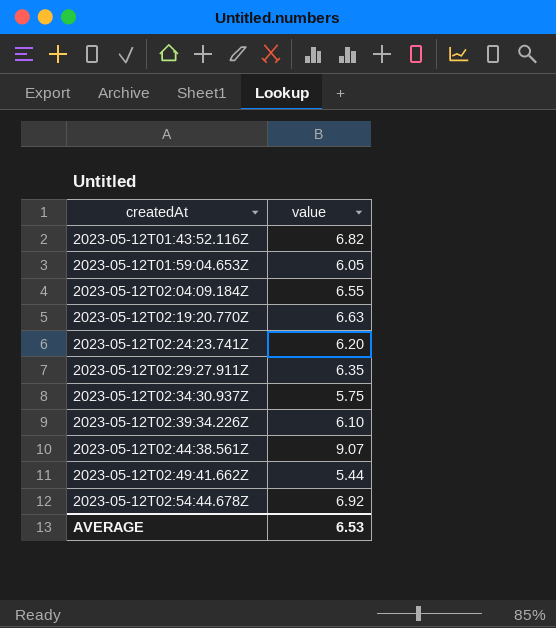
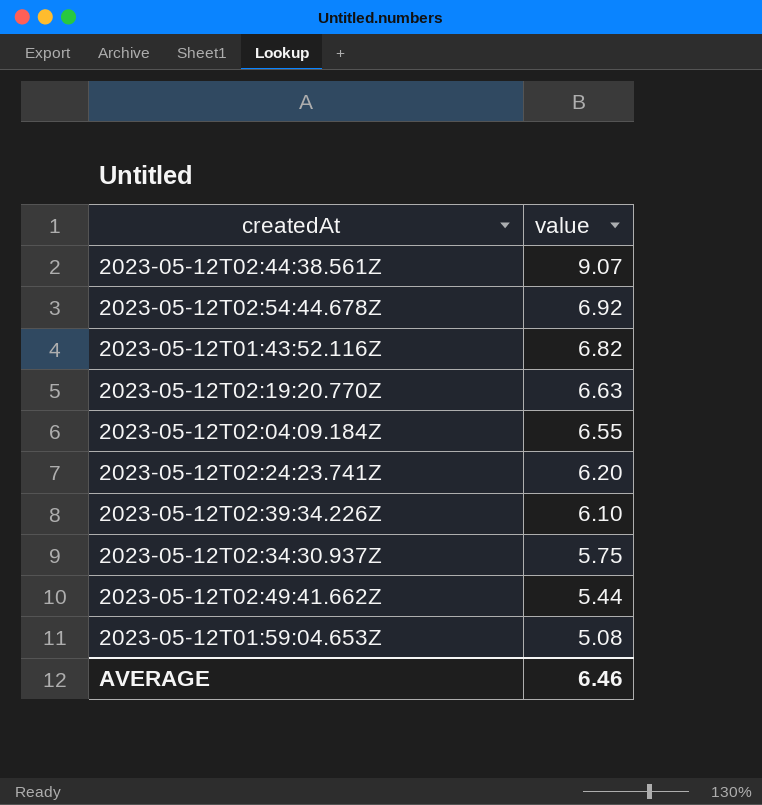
row order: createdAt ascending -> value descending
row 2023-05-12T02:29:27.911Z: 6.35 -> none
2023-05-12T01:59:04.653Z | value: 6.05 -> 5.08
AVERAGE | value: 6.53 -> 6.46

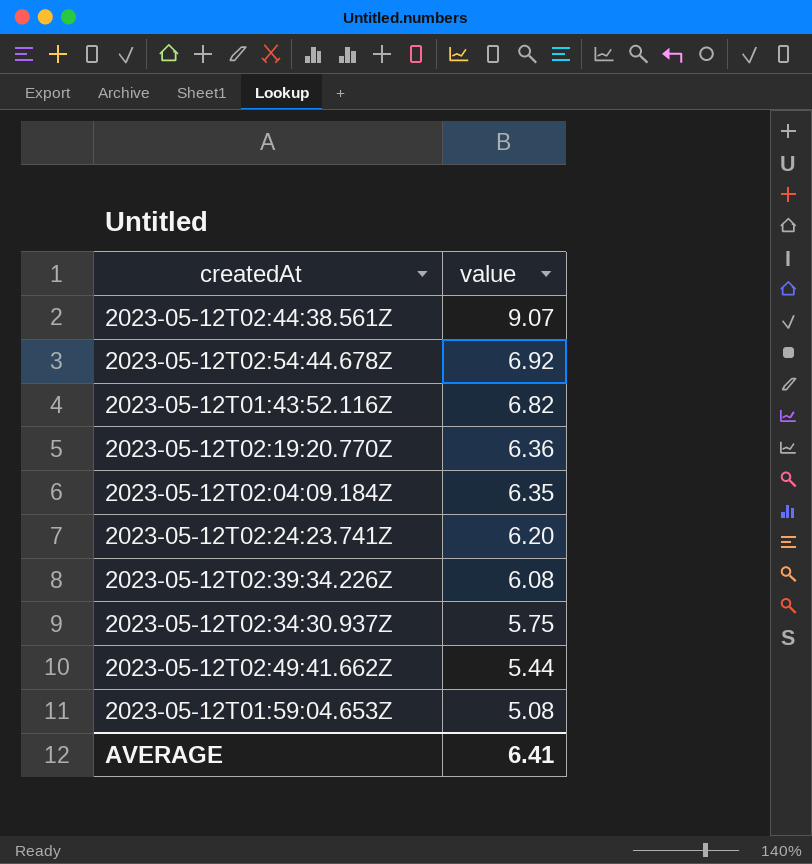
2023-05-12T02:19:20.770Z | value: 6.63 -> 6.36
2023-05-12T02:04:09.184Z | value: 6.55 -> 6.35
2023-05-12T02:39:34.226Z | value: 6.10 -> 6.08
AVERAGE | value: 6.46 -> 6.41

